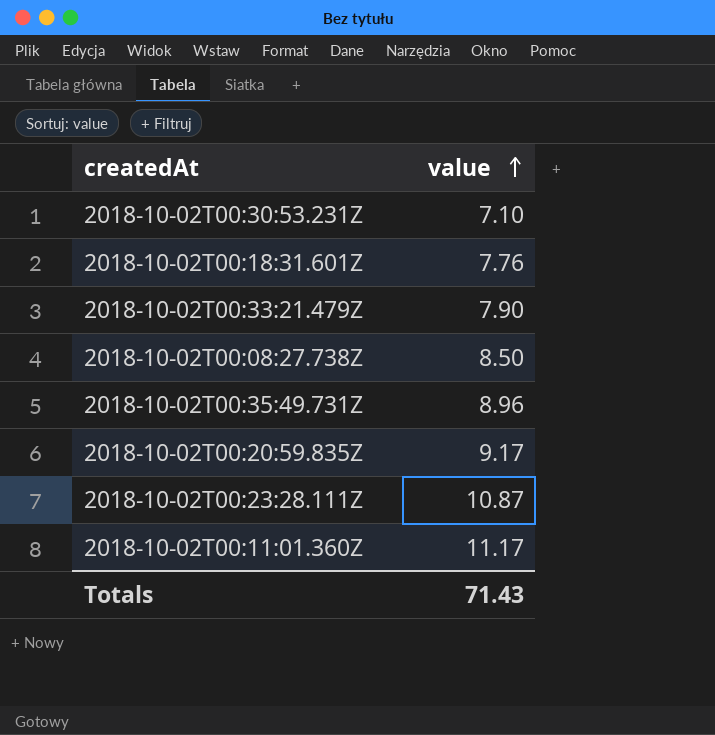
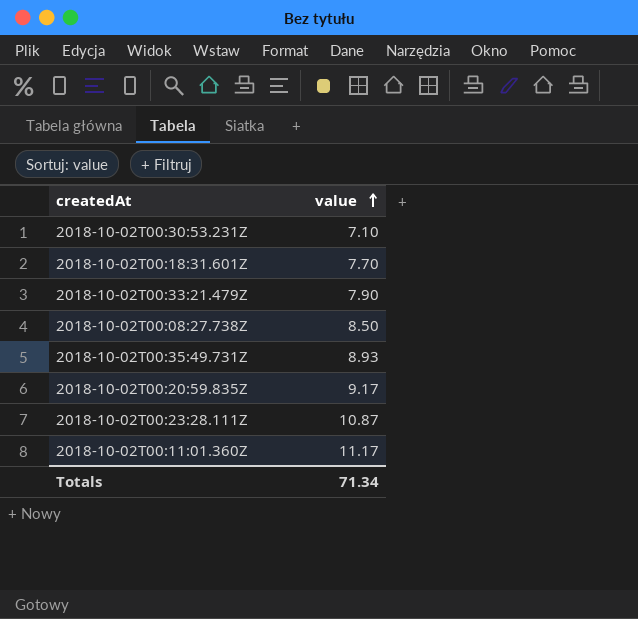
2018-10-02T00:18:31.601Z | value: 7.76 -> 7.70
2018-10-02T00:35:49.731Z | value: 8.96 -> 8.93
Totals | value: 71.43 -> 71.34

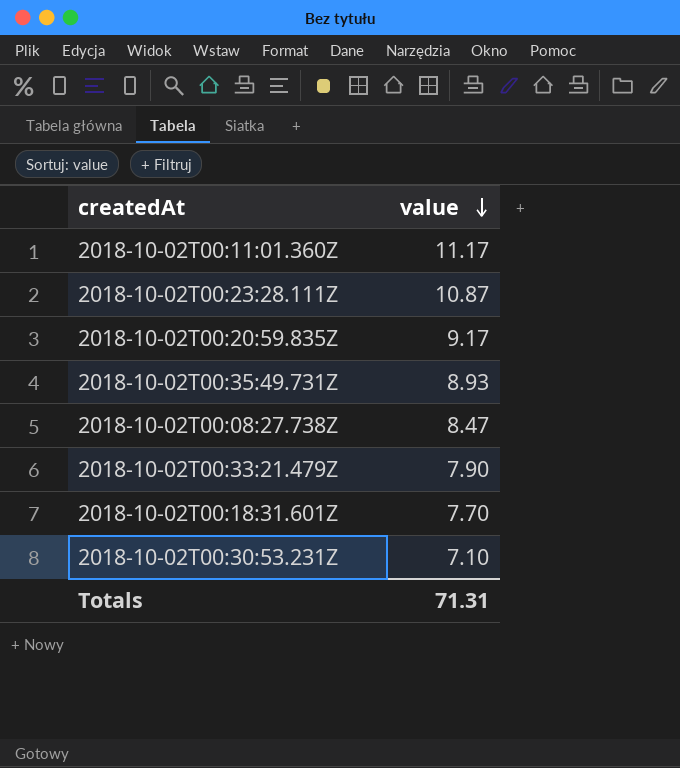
row order: value ascending -> value descending
2018-10-02T00:08:27.738Z | value: 8.50 -> 8.47
Totals | value: 71.34 -> 71.31

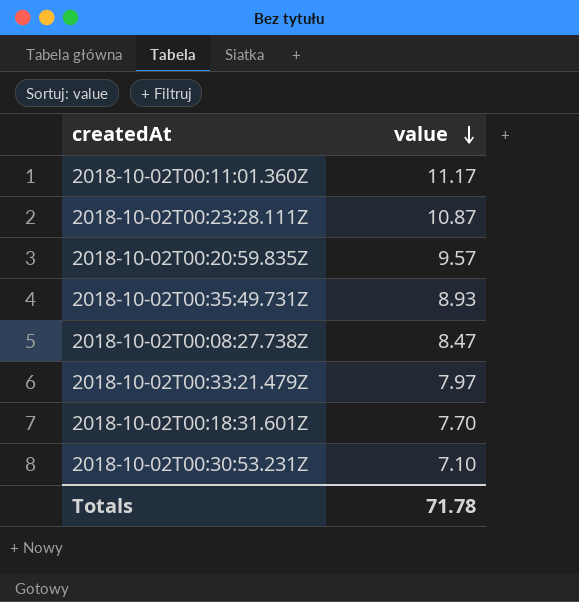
2018-10-02T00:20:59.835Z | value: 9.17 -> 9.57
2018-10-02T00:33:21.479Z | value: 7.90 -> 7.97
Totals | value: 71.31 -> 71.78

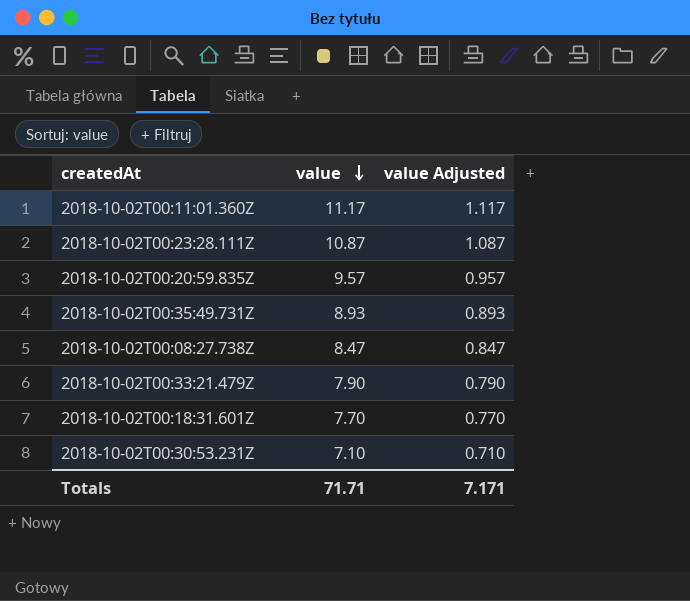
column value Adjusted | formula: none -> [value] * 0.1
2018-10-02T00:33:21.479Z | value: 7.97 -> 7.90
Totals | value: 71.78 -> 71.71

